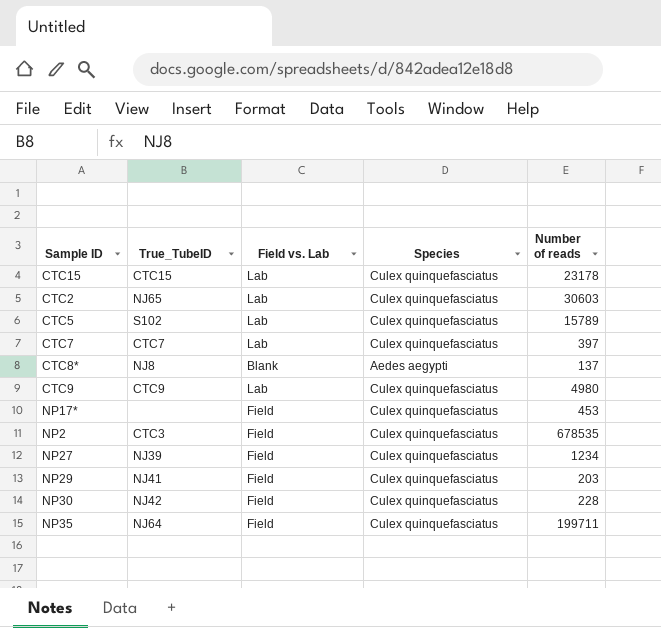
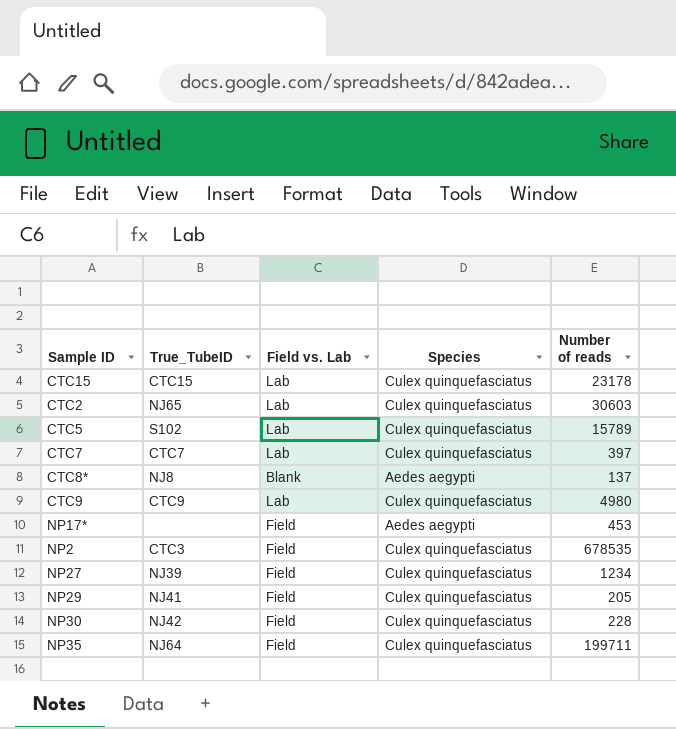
NP17* | Species: Culex quinquefasciatus -> Aedes aegypti
NP29 | Number of reads: 203 -> 205

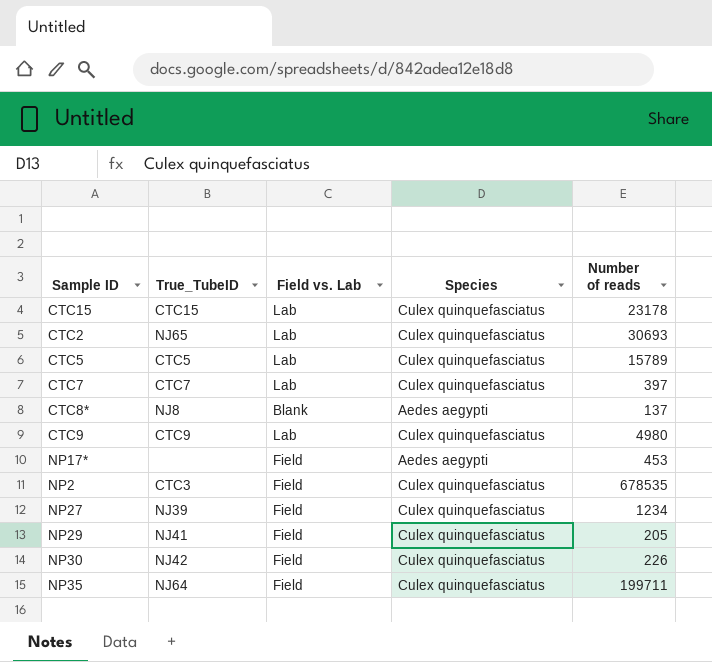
CTC2 | Number of reads: 30603 -> 30693
CTC5 | True_TubeID: S102 -> CTC5
NP30 | Number of reads: 228 -> 226

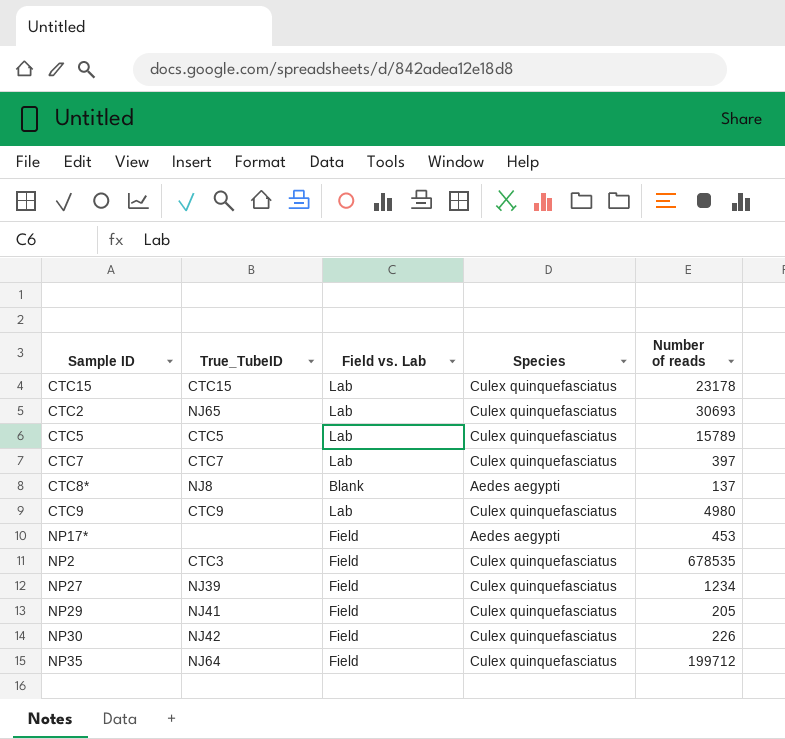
NP35 | Number of reads: 199711 -> 199712

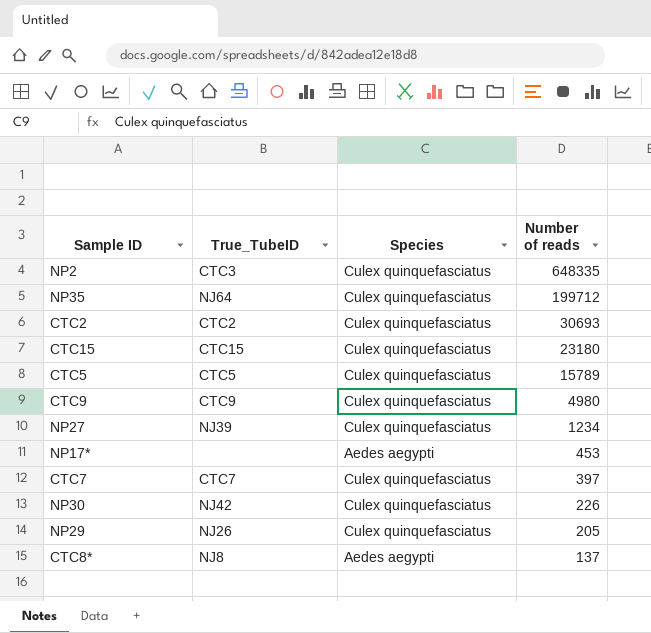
row order: none -> Number of reads descending
column Field vs. Lab | position: 3 -> none
NP2 | Number of reads: 678535 -> 648335
CTC2 | True_TubeID: NJ65 -> CTC2
CTC15 | Number of reads: 23178 -> 23180
NP29 | True_TubeID: NJ41 -> NJ26

